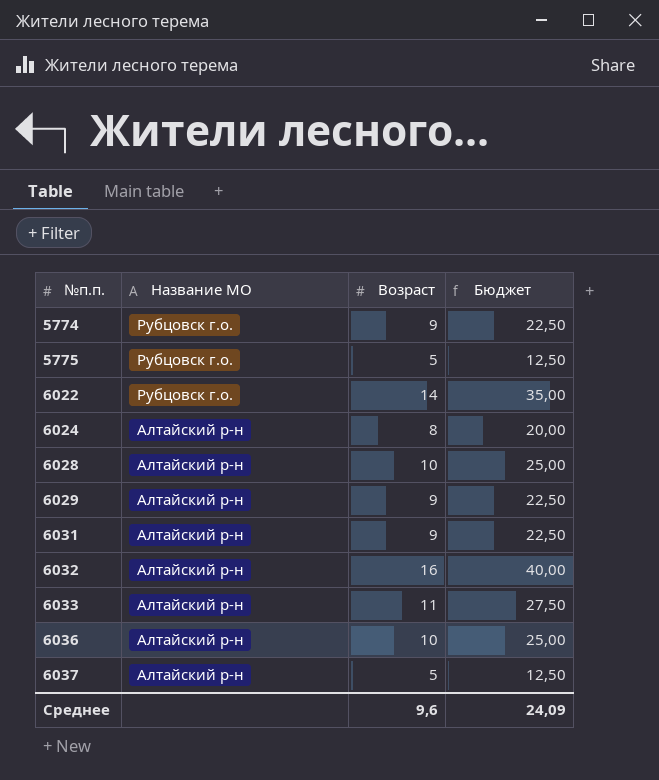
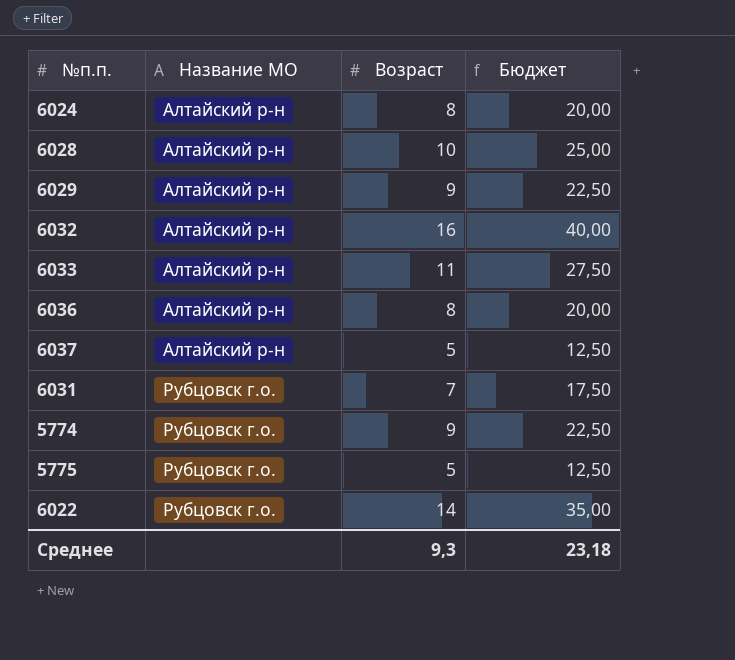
row order: №п.п. ascending -> Название МО ascending
6036 | Возраст: 10 -> 8
6036 | Бюджет: 25,00 -> 20,00
6031 | Название МО: Алтайский р-н -> Рубцовск г.о.
6031 | Возраст: 9 -> 7
6031 | Бюджет: 22,50 -> 17,50
Среднее | Возраст: 9,6 -> 9,3
Среднее | Бюджет: 24,09 -> 23,18

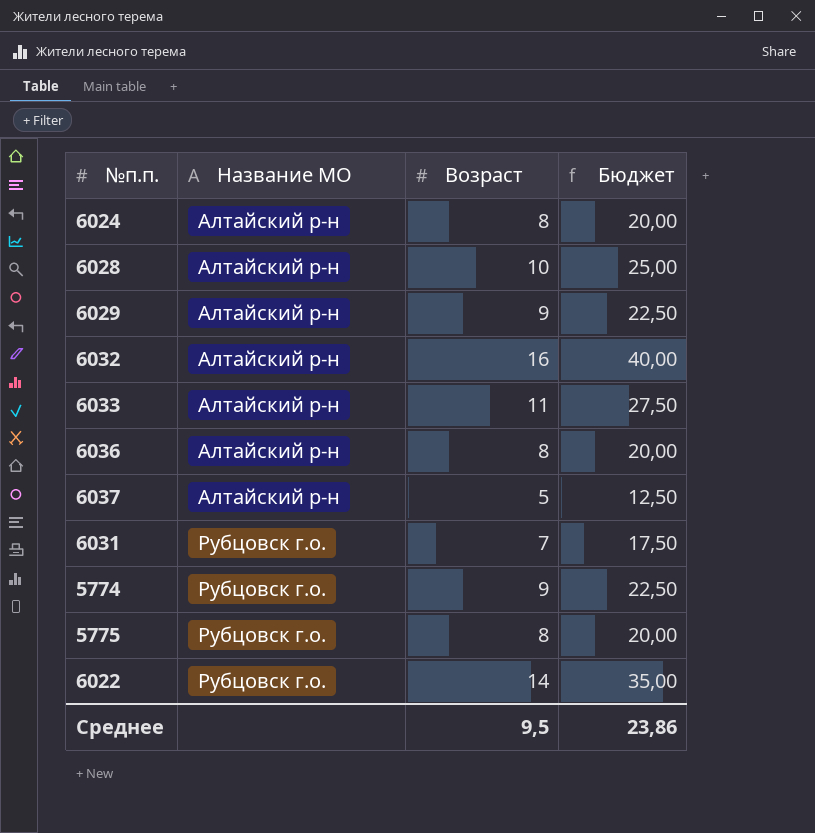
5775 | Возраст: 5 -> 8
5775 | Бюджет: 12,50 -> 20,00
Среднее | Возраст: 9,3 -> 9,5
Среднее | Бюджет: 23,18 -> 23,86

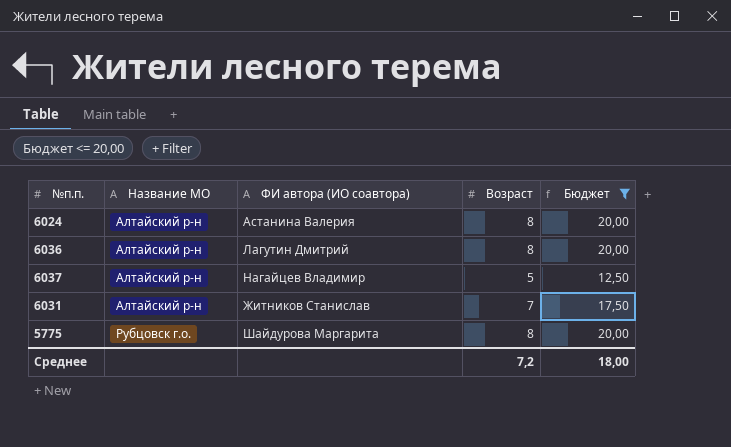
filter: none -> Бюджет <= 20,00
column ФИ автора (ИО соавтора) | position: none -> 3
6031 | Название МО: Рубцовск г.о. -> Алтайский р-н
Среднее | Возраст: 9,5 -> 7,2
Среднее | Бюджет: 23,86 -> 18,00

